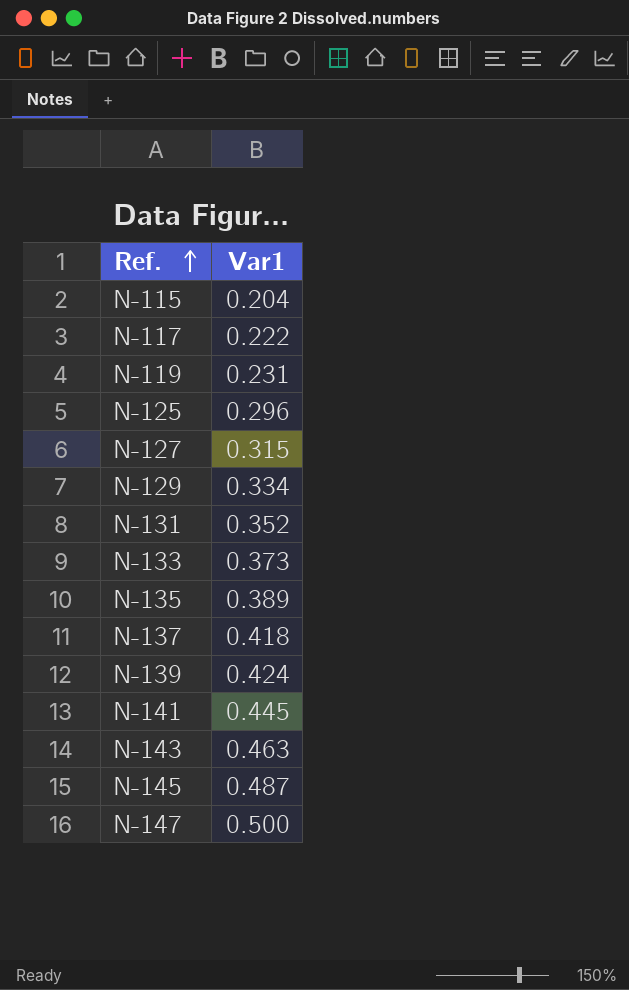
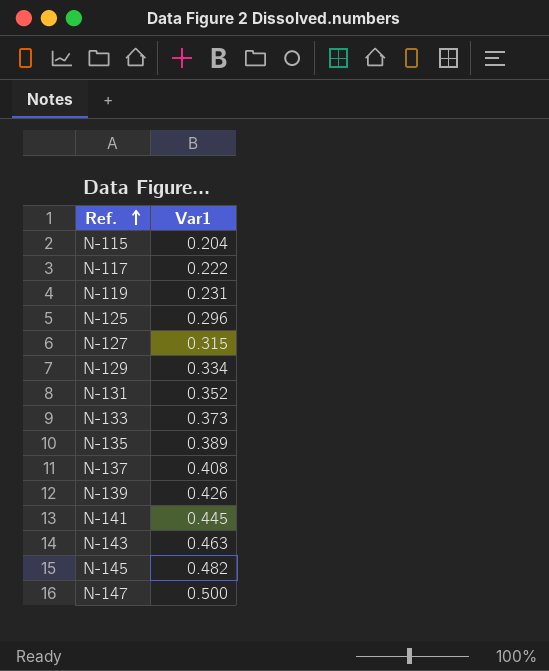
N-137 | Var1: 0.418 -> 0.408
N-139 | Var1: 0.424 -> 0.426
N-145 | Var1: 0.487 -> 0.482

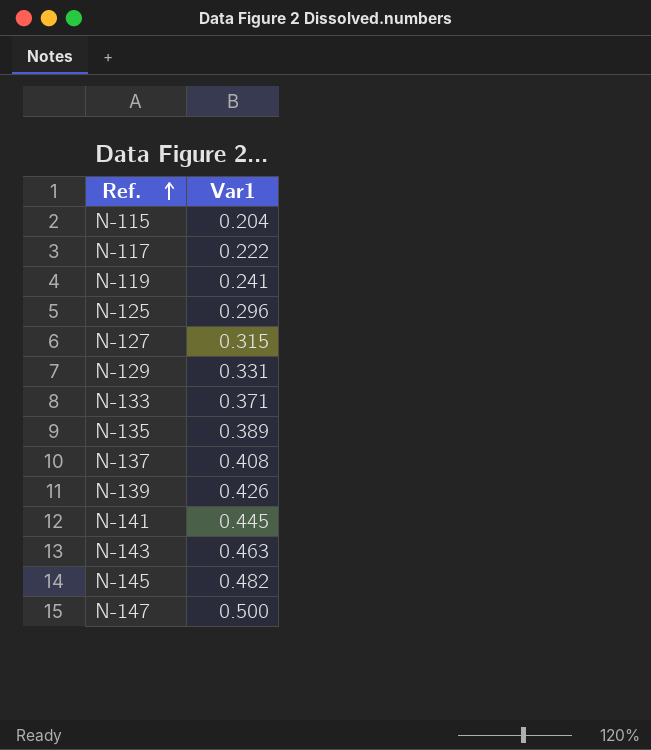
row N-131: 0.352 -> none
N-119 | Var1: 0.231 -> 0.241
N-129 | Var1: 0.334 -> 0.331
N-133 | Var1: 0.373 -> 0.371

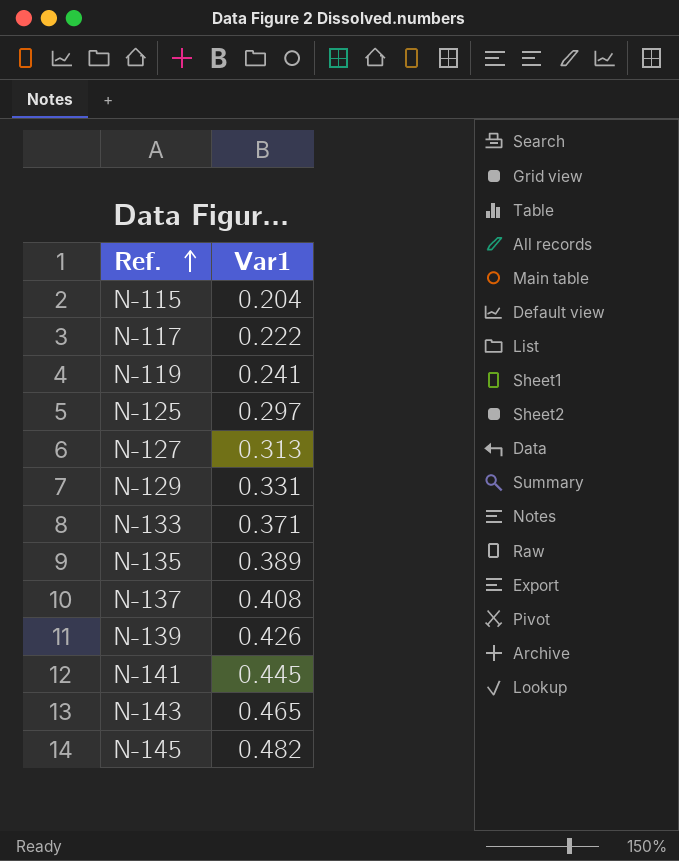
row N-147: 0.500 -> none
N-125 | Var1: 0.296 -> 0.297
N-127 | Var1: 0.315 -> 0.313
N-143 | Var1: 0.463 -> 0.465

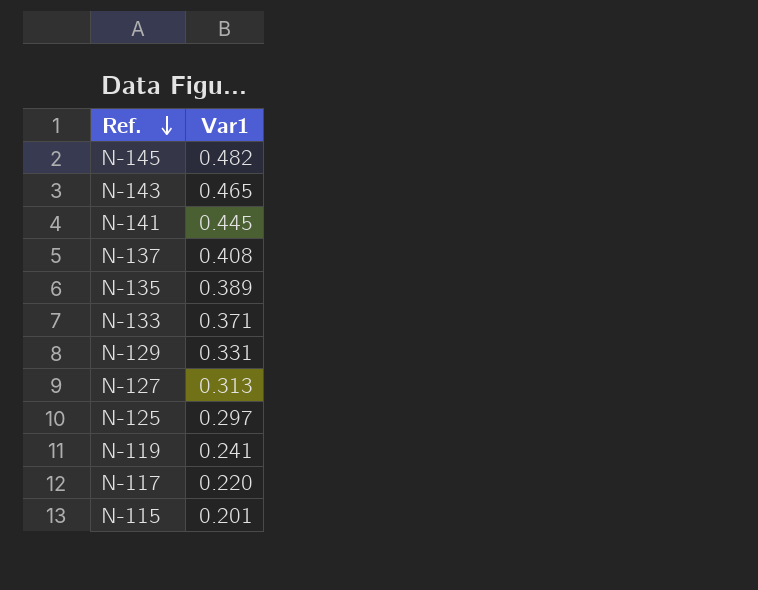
row order: Ref. ascending -> Ref. descending
row N-139: 0.426 -> none
N-117 | Var1: 0.222 -> 0.220
N-115 | Var1: 0.204 -> 0.201

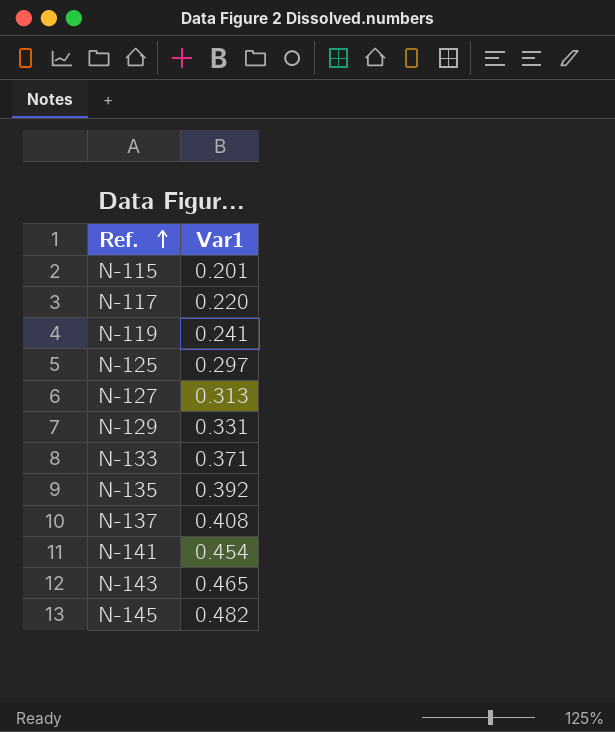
row order: Ref. descending -> Ref. ascending
N-135 | Var1: 0.389 -> 0.392
N-141 | Var1: 0.445 -> 0.454

